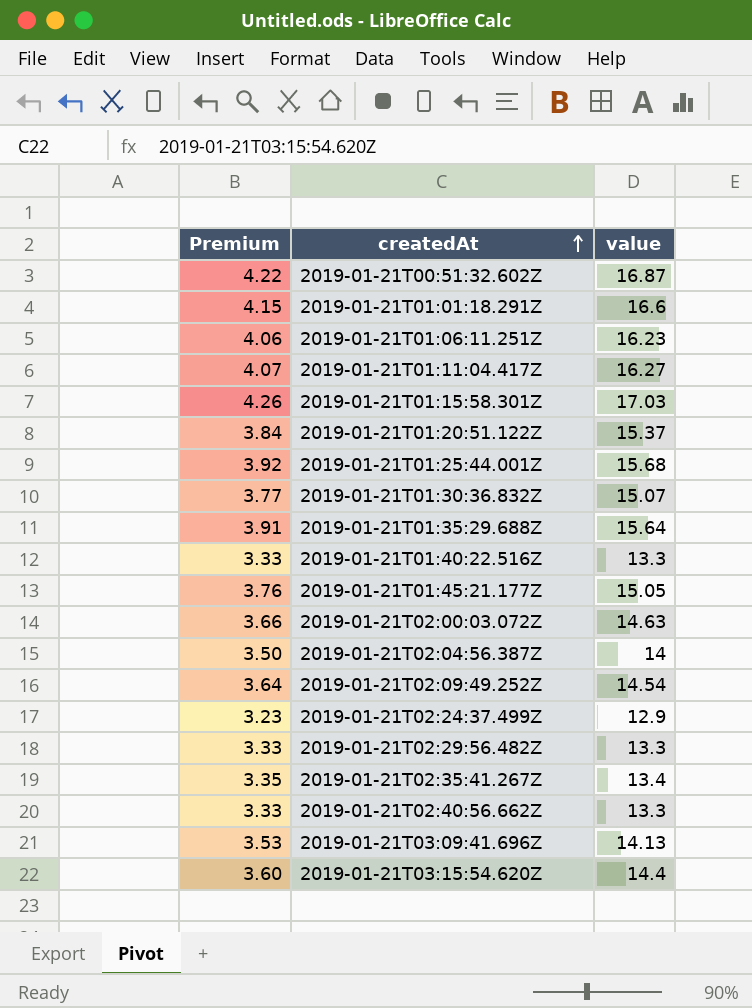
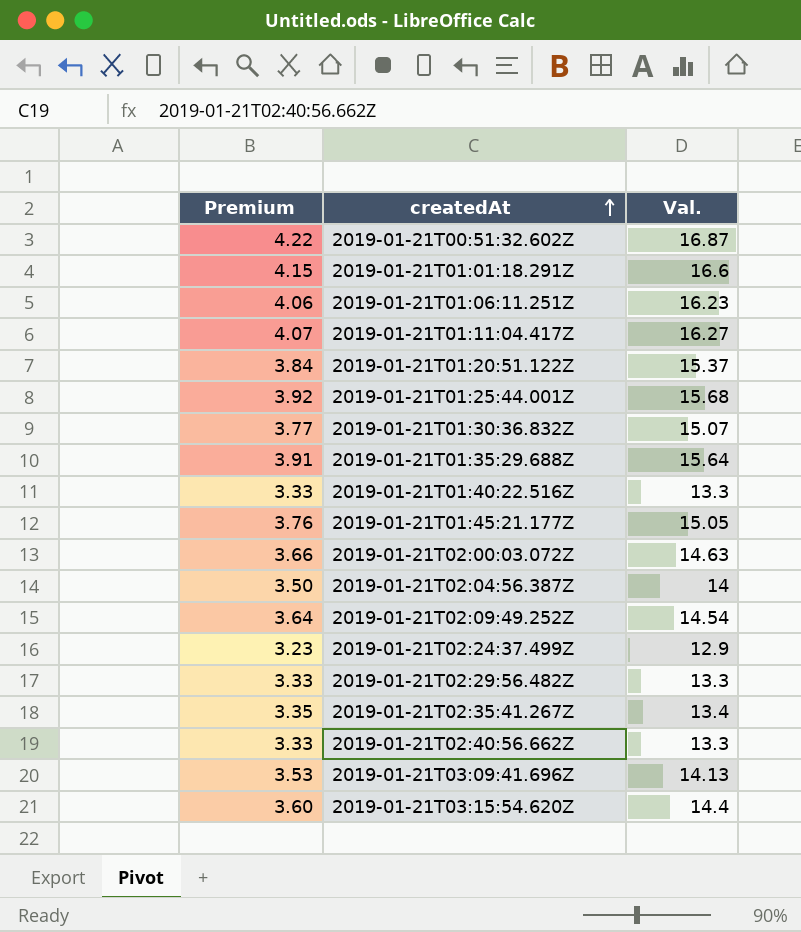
column name: value -> Val.
row 2019-01-21T01:15:58.301Z: 4.26 | 17.03 -> none

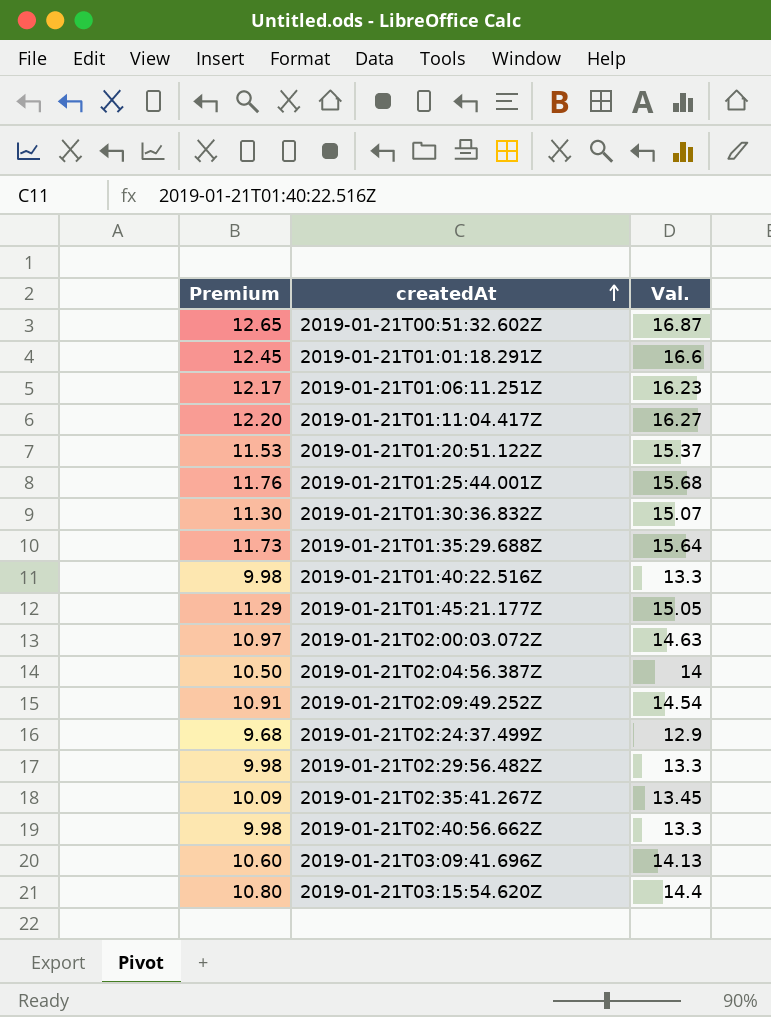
column Premium | formula: [Val.] * 0.25 -> [Val.] * 0.75
2019-01-21T02:35:41.267Z | Val.: 13.4 -> 13.45

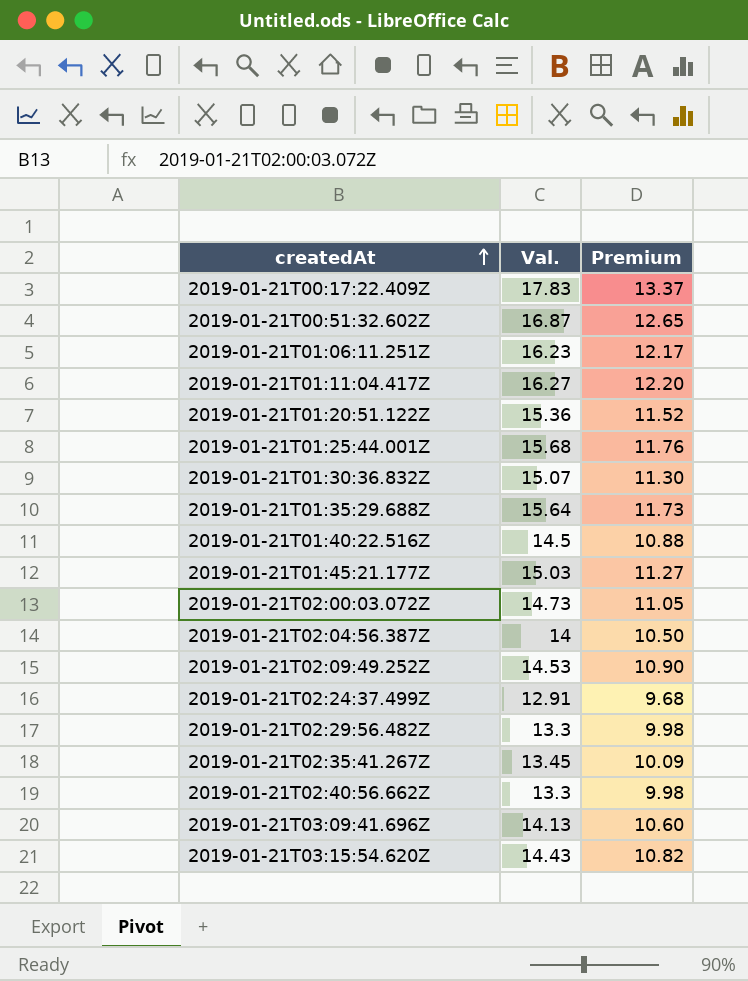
column Premium | position: 1 -> 3
row 2019-01-21T01:01:18.291Z: 12.45 | 16.6 -> none
row 2019-01-21T00:17:22.409Z: none -> 17.83 | 13.37
2019-01-21T01:20:51.122Z | Val.: 15.37 -> 15.36
2019-01-21T01:20:51.122Z | Premium: 11.53 -> 11.52
2019-01-21T01:40:22.516Z | Val.: 13.3 -> 14.5
2019-01-21T01:40:22.516Z | Premium: 9.98 -> 10.88
2019-01-21T01:45:21.177Z | Val.: 15.05 -> 15.03
2019-01-21T01:45:21.177Z | Premium: 11.29 -> 11.27
2019-01-21T02:00:03.072Z | Val.: 14.63 -> 14.73
2019-01-21T02:00:03.072Z | Premium: 10.97 -> 11.05
2019-01-21T02:09:49.252Z | Val.: 14.54 -> 14.53
2019-01-21T02:09:49.252Z | Premium: 10.91 -> 10.90
2019-01-21T02:24:37.499Z | Val.: 12.9 -> 12.91
2019-01-21T03:15:54.620Z | Val.: 14.4 -> 14.43
2019-01-21T03:15:54.620Z | Premium: 10.80 -> 10.82

